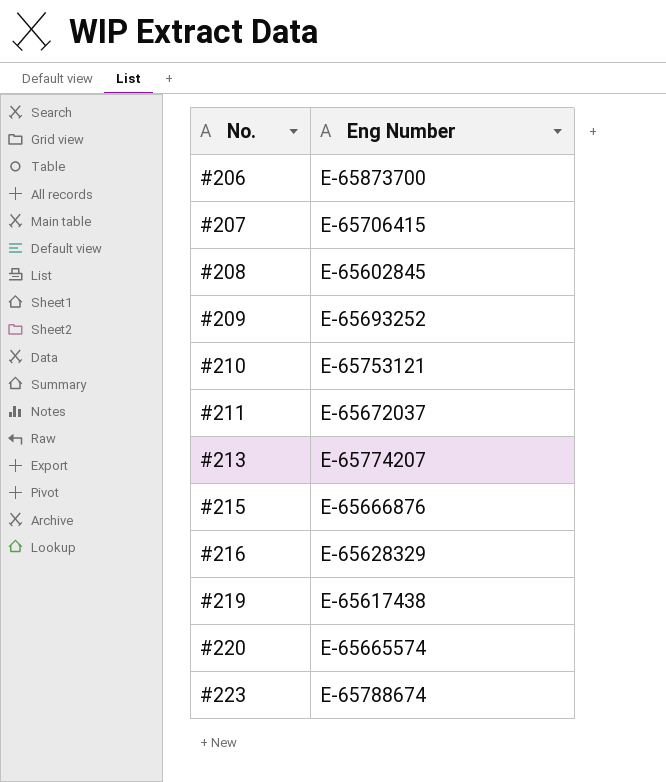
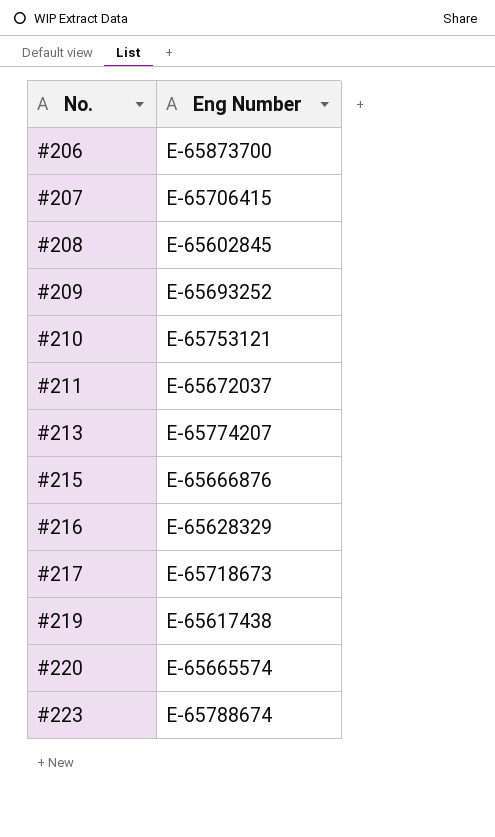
row #217: none -> E-65718673

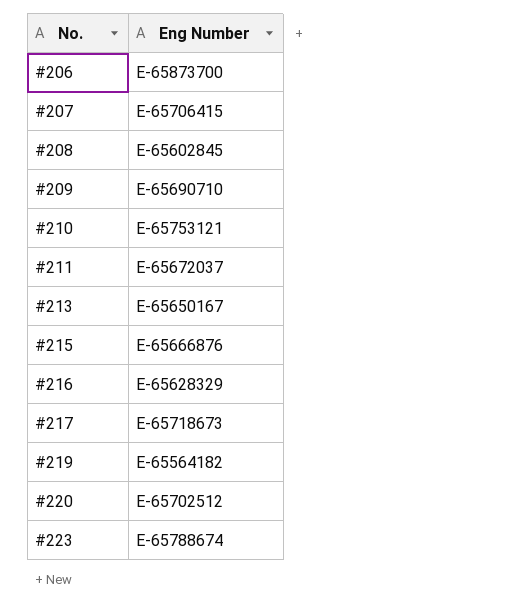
#209 | Eng Number: E-65693252 -> E-65690710
#213 | Eng Number: E-65774207 -> E-65650167
#219 | Eng Number: E-65617438 -> E-65564182
#220 | Eng Number: E-65665574 -> E-65702512

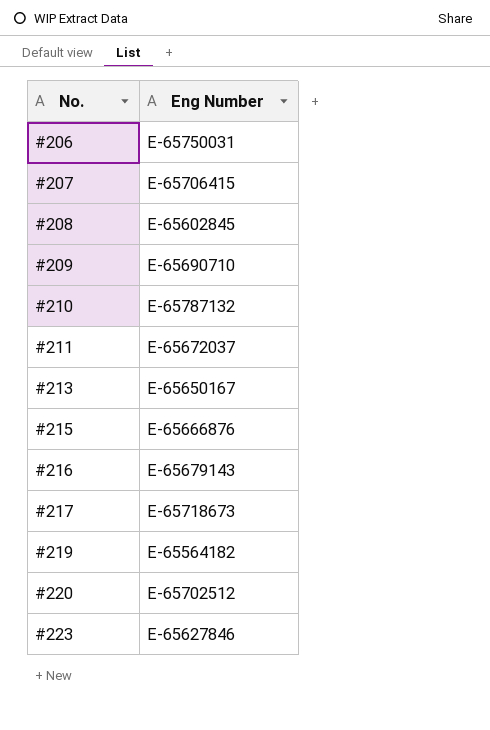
#206 | Eng Number: E-65873700 -> E-65750031
#210 | Eng Number: E-65753121 -> E-65787132
#216 | Eng Number: E-65628329 -> E-65679143
#223 | Eng Number: E-65788674 -> E-65627846

